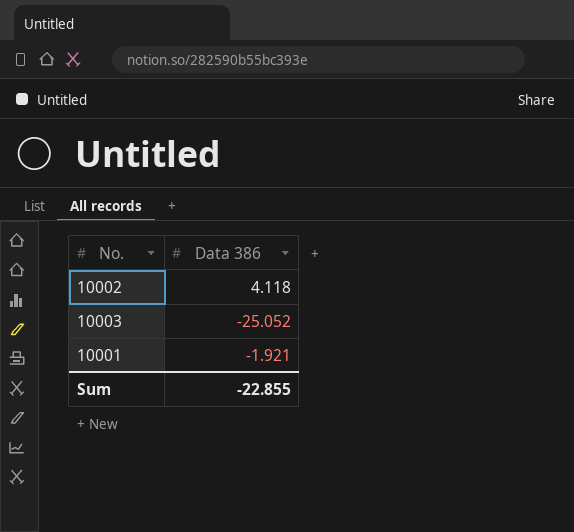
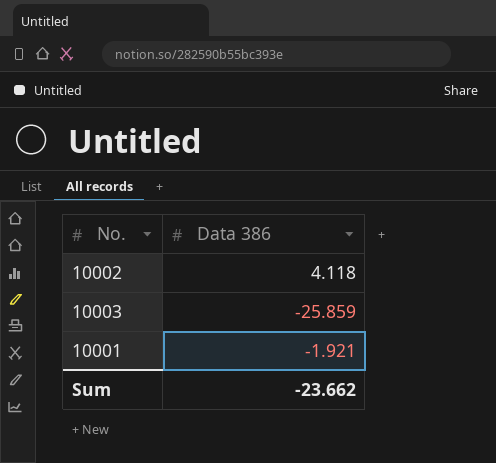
10003 | Data 386: -25.052 -> -25.859
Sum | Data 386: -22.855 -> -23.662

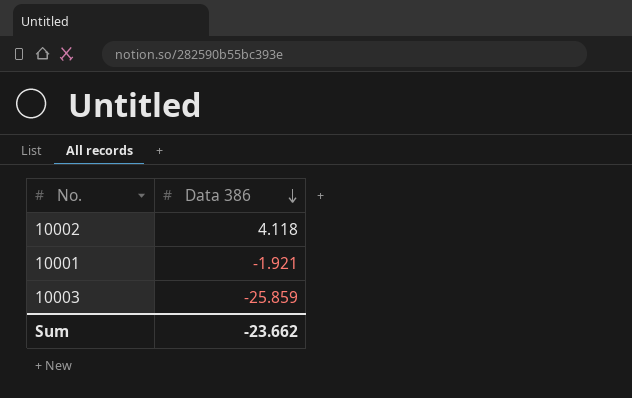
row order: none -> Data 386 descending

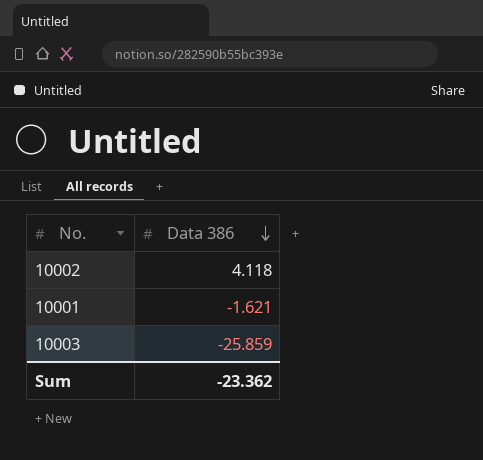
10001 | Data 386: -1.921 -> -1.621
Sum | Data 386: -23.662 -> -23.362

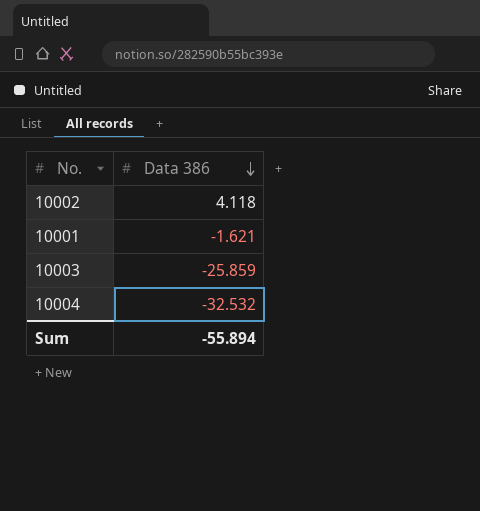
row 10004: none -> -32.532
Sum | Data 386: -23.362 -> -55.894

